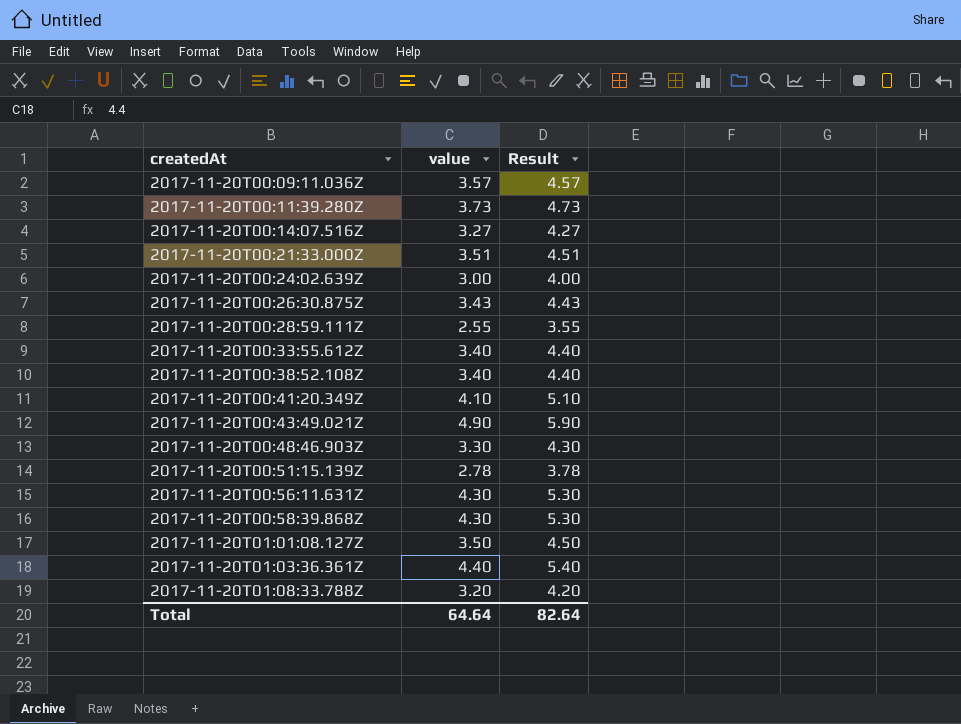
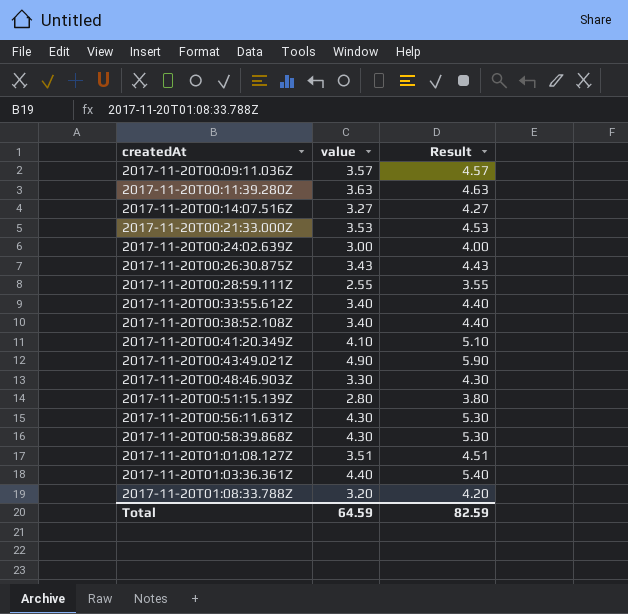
2017-11-20T00:11:39.280Z | value: 3.73 -> 3.63
2017-11-20T00:11:39.280Z | Result: 4.73 -> 4.63
2017-11-20T00:21:33.000Z | value: 3.51 -> 3.53
2017-11-20T00:21:33.000Z | Result: 4.51 -> 4.53
2017-11-20T00:51:15.139Z | value: 2.78 -> 2.80
2017-11-20T00:51:15.139Z | Result: 3.78 -> 3.80
2017-11-20T01:01:08.127Z | value: 3.50 -> 3.51
2017-11-20T01:01:08.127Z | Result: 4.50 -> 4.51
Total | value: 64.64 -> 64.59
Total | Result: 82.64 -> 82.59

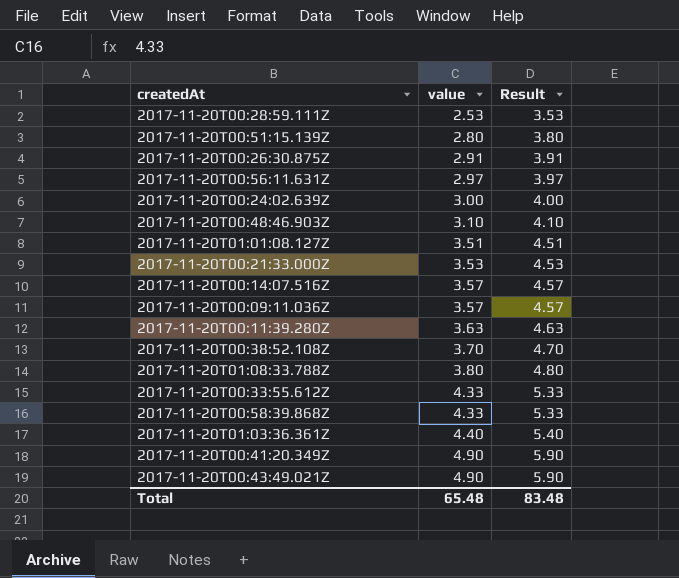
row order: createdAt ascending -> value ascending
2017-11-20T00:28:59.111Z | value: 2.55 -> 2.53
2017-11-20T00:28:59.111Z | Result: 3.55 -> 3.53
2017-11-20T00:26:30.875Z | value: 3.43 -> 2.91
2017-11-20T00:26:30.875Z | Result: 4.43 -> 3.91
2017-11-20T00:56:11.631Z | value: 4.30 -> 2.97
2017-11-20T00:56:11.631Z | Result: 5.30 -> 3.97
2017-11-20T00:48:46.903Z | value: 3.30 -> 3.10
2017-11-20T00:48:46.903Z | Result: 4.30 -> 4.10
2017-11-20T00:14:07.516Z | value: 3.27 -> 3.57
2017-11-20T00:14:07.516Z | Result: 4.27 -> 4.57
2017-11-20T00:38:52.108Z | value: 3.40 -> 3.70
2017-11-20T00:38:52.108Z | Result: 4.40 -> 4.70
2017-11-20T01:08:33.788Z | value: 3.20 -> 3.80
2017-11-20T01:08:33.788Z | Result: 4.20 -> 4.80
2017-11-20T00:33:55.612Z | value: 3.40 -> 4.33
2017-11-20T00:33:55.612Z | Result: 4.40 -> 5.33
2017-11-20T00:58:39.868Z | value: 4.30 -> 4.33
2017-11-20T00:58:39.868Z | Result: 5.30 -> 5.33
2017-11-20T00:41:20.349Z | value: 4.10 -> 4.90
2017-11-20T00:41:20.349Z | Result: 5.10 -> 5.90
Total | value: 64.59 -> 65.48
Total | Result: 82.59 -> 83.48

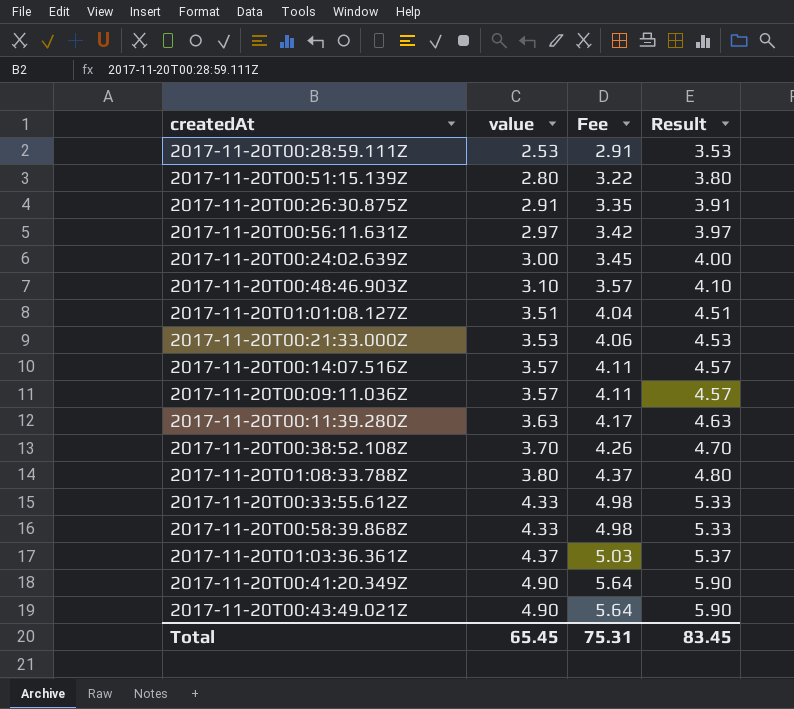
column Fee | formula: none -> [value] * 1.15
2017-11-20T01:03:36.361Z | value: 4.40 -> 4.37
2017-11-20T01:03:36.361Z | Result: 5.40 -> 5.37
Total | value: 65.48 -> 65.45
Total | Result: 83.48 -> 83.45

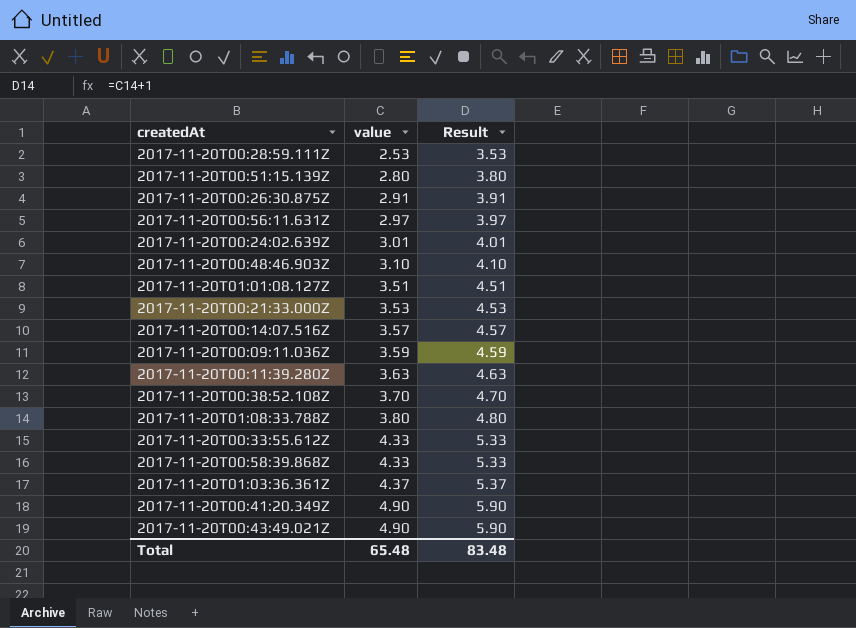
column Fee | formula: [value] * 1.15 -> none
2017-11-20T00:24:02.639Z | value: 3.00 -> 3.01
2017-11-20T00:24:02.639Z | Result: 4.00 -> 4.01
2017-11-20T00:09:11.036Z | value: 3.57 -> 3.59
2017-11-20T00:09:11.036Z | Result: 4.57 -> 4.59
Total | value: 65.45 -> 65.48
Total | Result: 83.45 -> 83.48

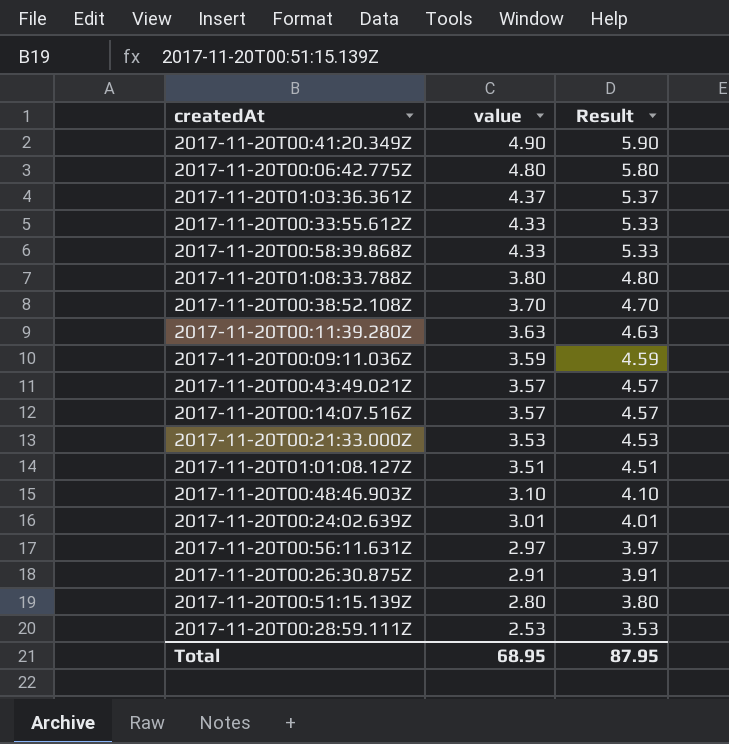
row order: value ascending -> value descending
row 2017-11-20T00:06:42.775Z: none -> 4.80 | 5.80
2017-11-20T00:43:49.021Z | value: 4.90 -> 3.57
2017-11-20T00:43:49.021Z | Result: 5.90 -> 4.57
Total | value: 65.48 -> 68.95
Total | Result: 83.48 -> 87.95

